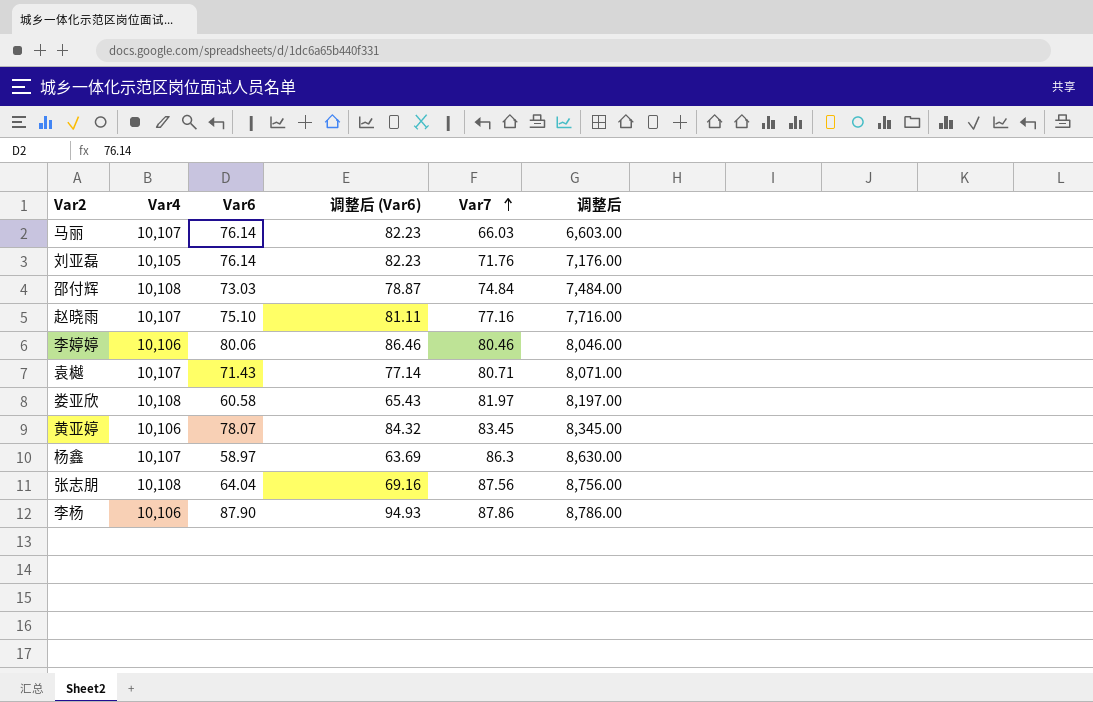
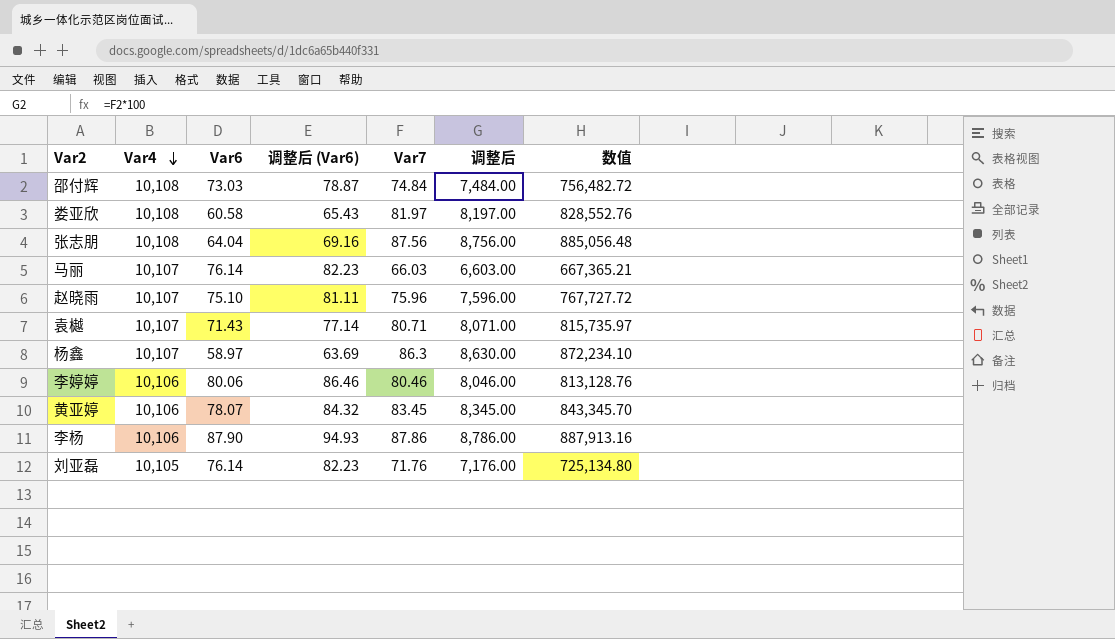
row order: Var7 ascending -> Var4 descending
column 数值 | formula: none -> [Var4] * [Var7]
赵晓雨 | Var7: 77.16 -> 75.96
赵晓雨 | 调整后: 7,716.00 -> 7,596.00

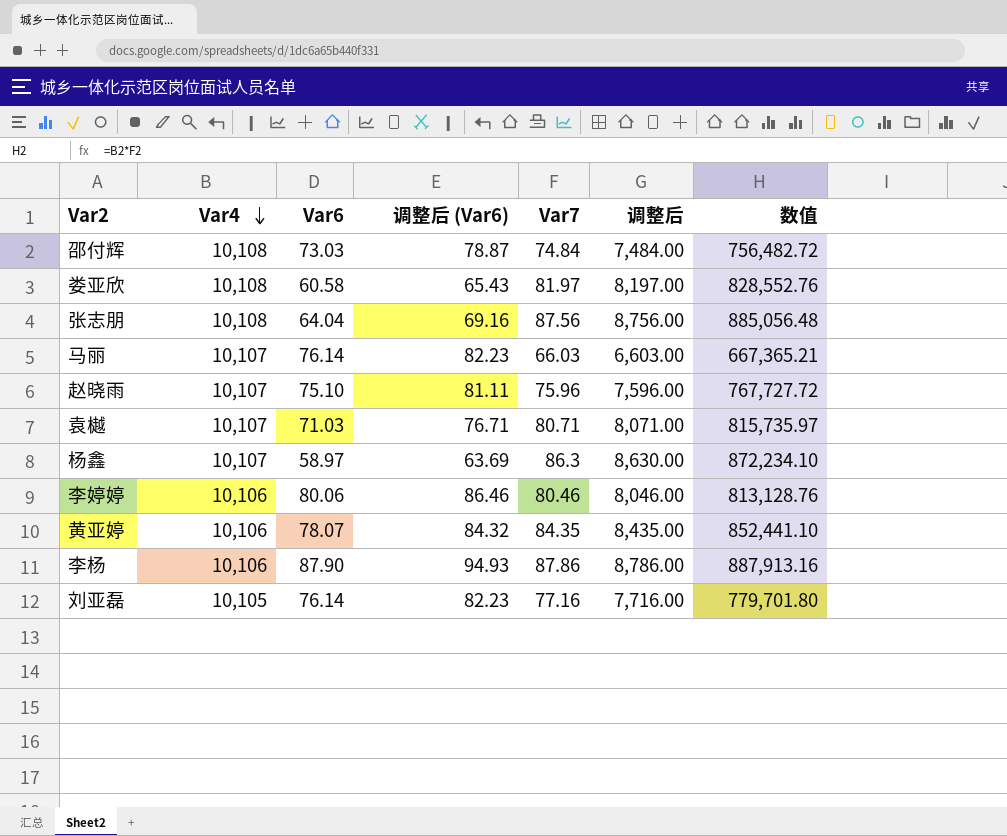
袁樾 | Var6: 71.43 -> 71.03
袁樾 | 调整后 (Var6): 77.14 -> 76.71
黄亚婷 | Var7: 83.45 -> 84.35
黄亚婷 | 调整后: 8,345.00 -> 8,435.00
黄亚婷 | 数值: 843,345.70 -> 852,441.10
刘亚磊 | Var7: 71.76 -> 77.16
刘亚磊 | 调整后: 7,176.00 -> 7,716.00
刘亚磊 | 数值: 725,134.80 -> 779,701.80

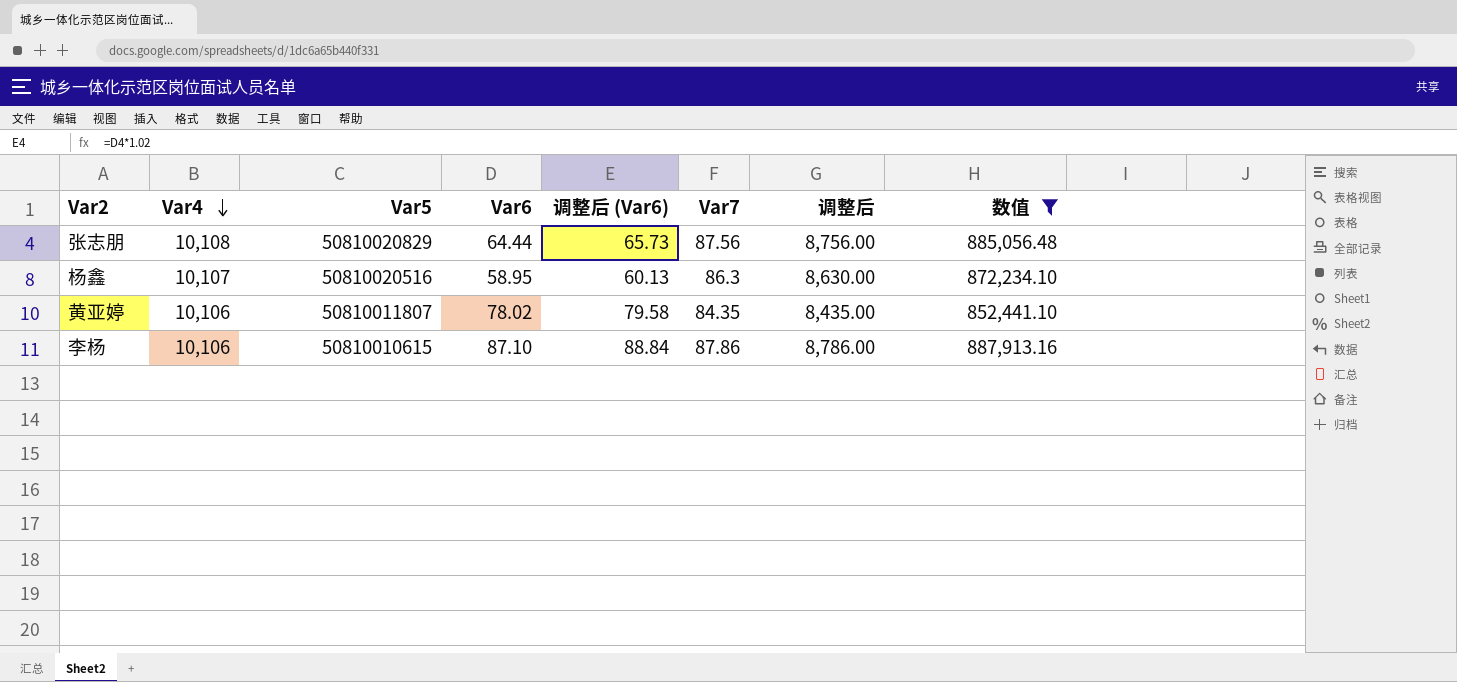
filter: none -> 数值 >= 852,441.10
column Var5 | position: none -> 3
column 调整后 (Var6) | formula: [Var6] * 1.08 -> [Var6] * 1.02
张志朋 | Var6: 64.04 -> 64.44
杨鑫 | Var6: 58.97 -> 58.95
黄亚婷 | Var6: 78.07 -> 78.02
李杨 | Var6: 87.90 -> 87.10

